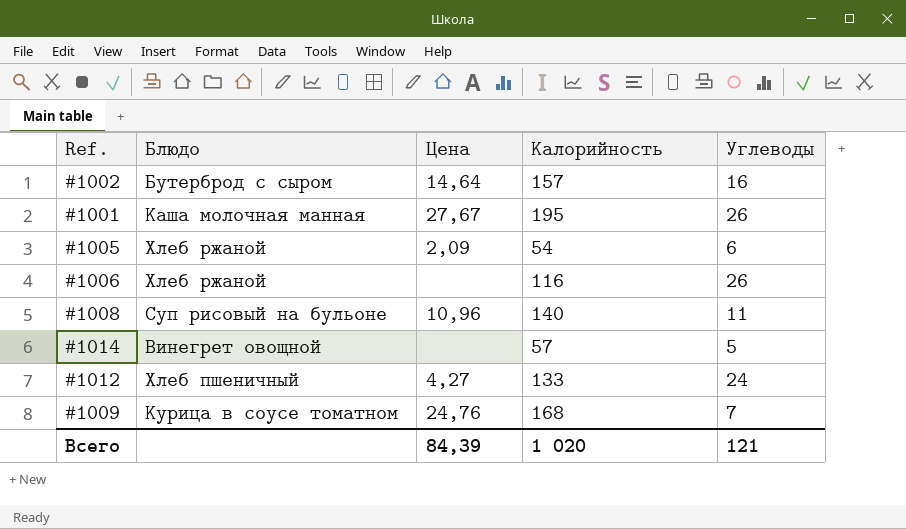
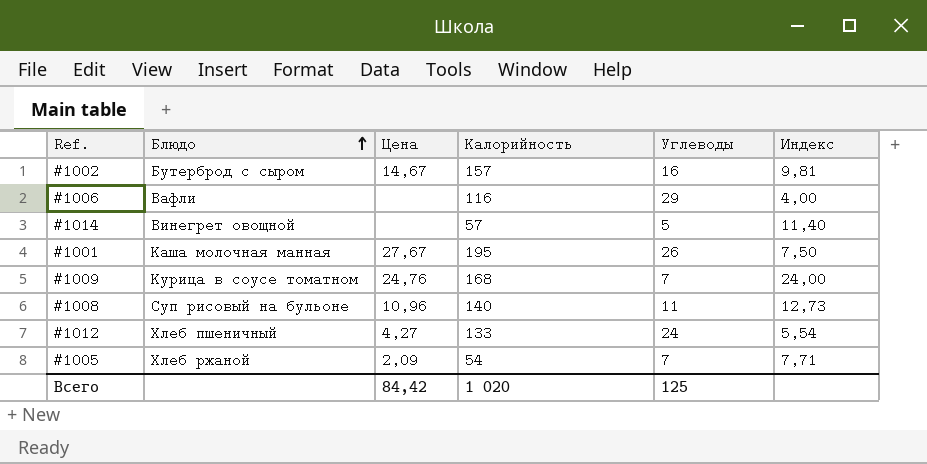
row order: none -> Блюдо ascending
column Индекс | formula: none -> [Калорийность] / [Углеводы]
#1002 | Цена: 14,64 -> 14,67
#1006 | Блюдо: Хлеб ржаной -> Вафли
#1006 | Углеводы: 26 -> 29
#1005 | Углеводы: 6 -> 7
Всего | Цена: 84,39 -> 84,42
Всего | Углеводы: 121 -> 125

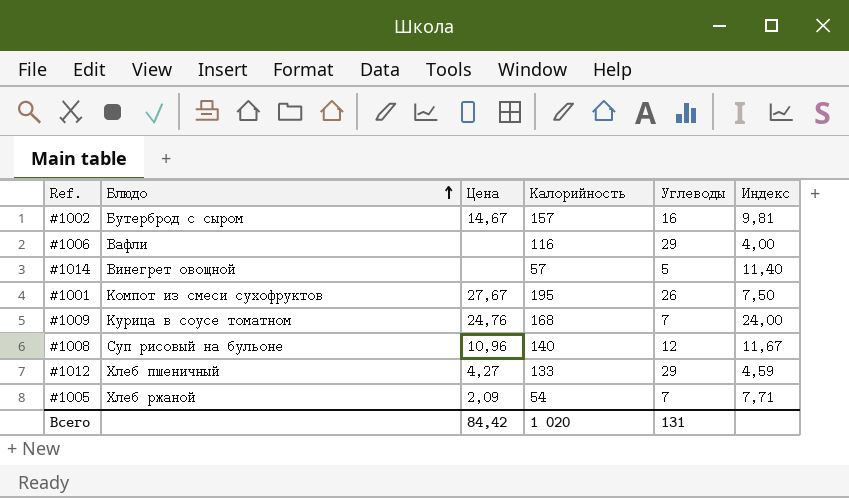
#1001 | Блюдо: Каша молочная манная -> Компот из смеси сухофруктов
#1008 | Углеводы: 11 -> 12
#1008 | Индекс: 12,73 -> 11,67
#1012 | Углеводы: 24 -> 29
#1012 | Индекс: 5,54 -> 4,59
Всего | Углеводы: 125 -> 131

